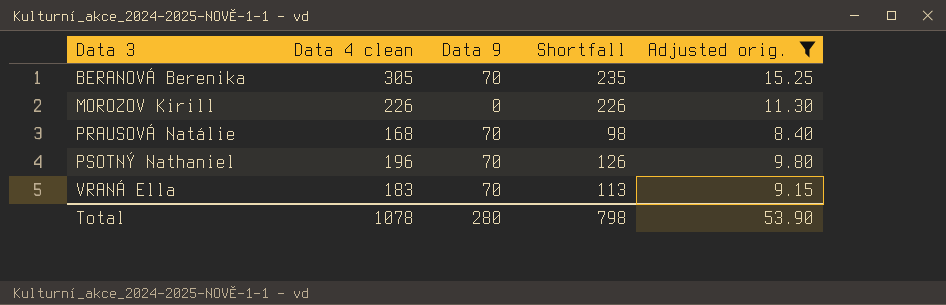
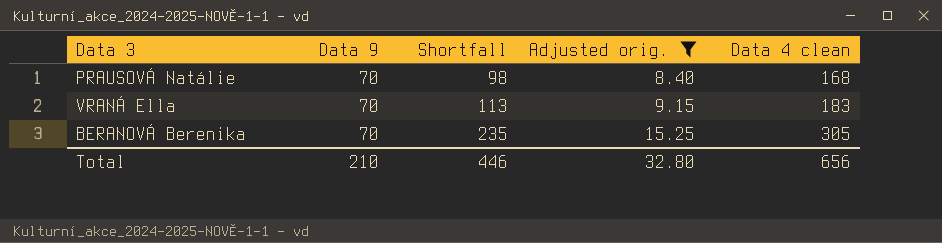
row order: Data 3 ascending -> Shortfall ascending
column Data 4 clean | position: 2 -> 5
row MOROZOV Kirill: 226 | 0 | 226 | 11.30 -> none
row PSOTNÝ Nathaniel: 196 | 70 | 126 | 9.80 -> none
Total | Data 9: 280 -> 210
Total | Shortfall: 798 -> 446
Total | Adjusted orig.: 53.90 -> 32.80
Total | Data 4 clean: 1078 -> 656

